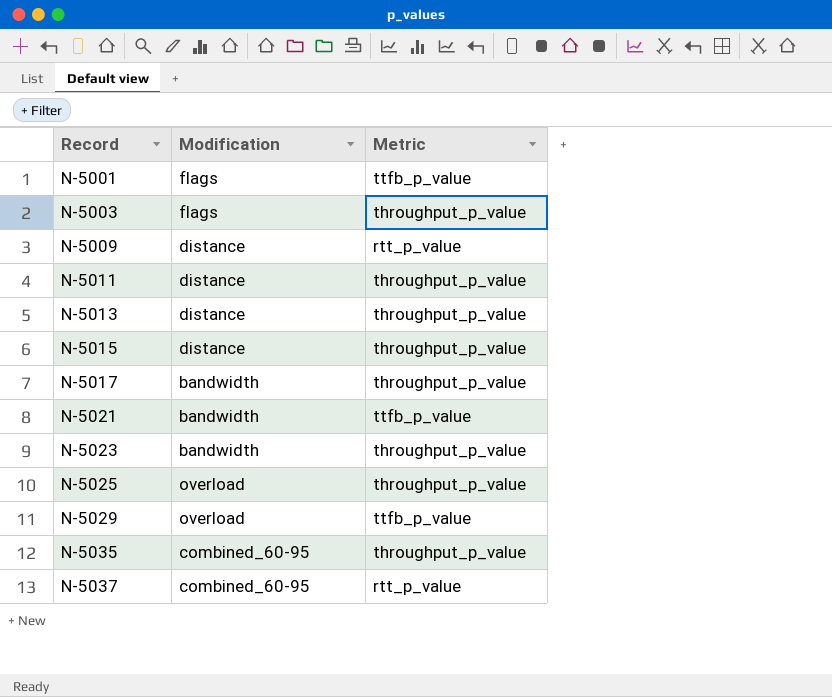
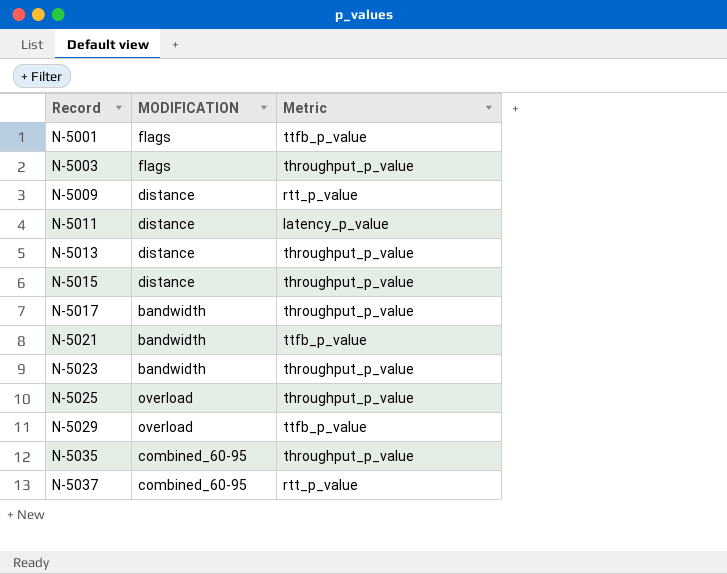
column name: Modification -> MODIFICATION
N-5011 | Metric: throughput_p_value -> latency_p_value

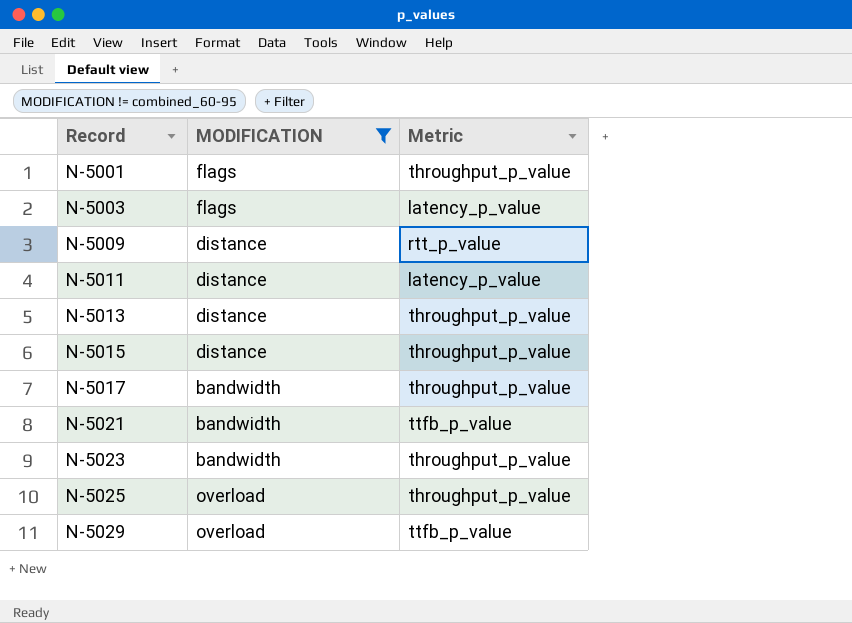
filter: none -> MODIFICATION != combined_60-95
N-5001 | Metric: ttfb_p_value -> throughput_p_value
N-5003 | Metric: throughput_p_value -> latency_p_value

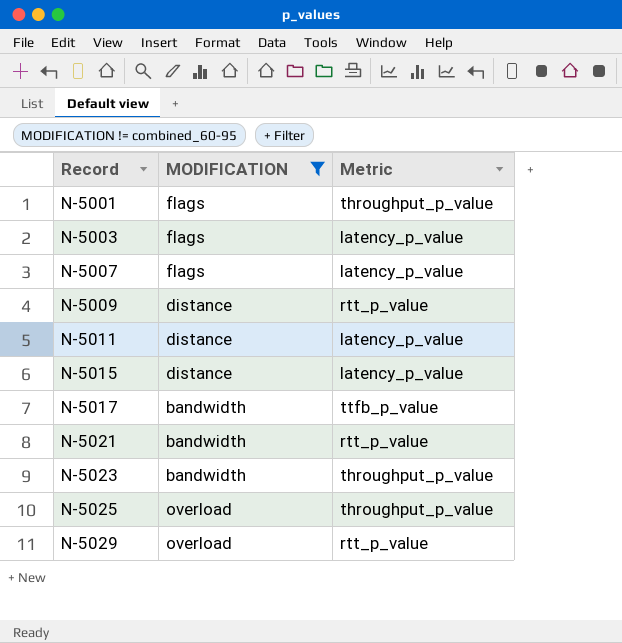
row N-5013: distance | throughput_p_value -> none
row N-5007: none -> flags | latency_p_value
N-5015 | Metric: throughput_p_value -> latency_p_value
N-5017 | Metric: throughput_p_value -> ttfb_p_value
N-5021 | Metric: ttfb_p_value -> rtt_p_value
N-5029 | Metric: ttfb_p_value -> rtt_p_value

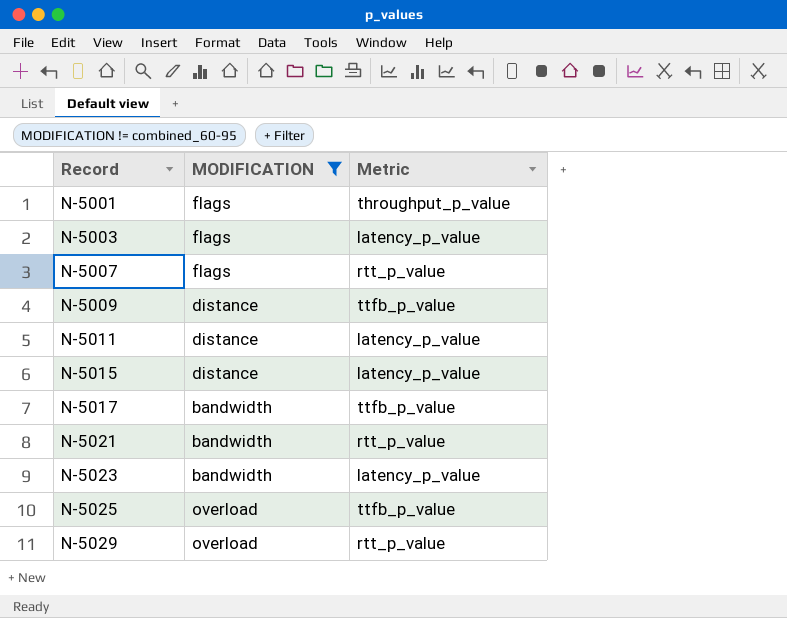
N-5007 | Metric: latency_p_value -> rtt_p_value
N-5009 | Metric: rtt_p_value -> ttfb_p_value
N-5023 | Metric: throughput_p_value -> latency_p_value
N-5025 | Metric: throughput_p_value -> ttfb_p_value

